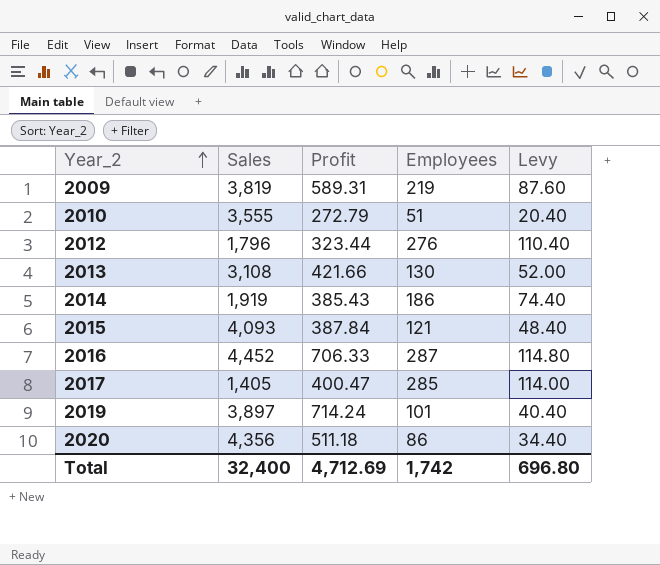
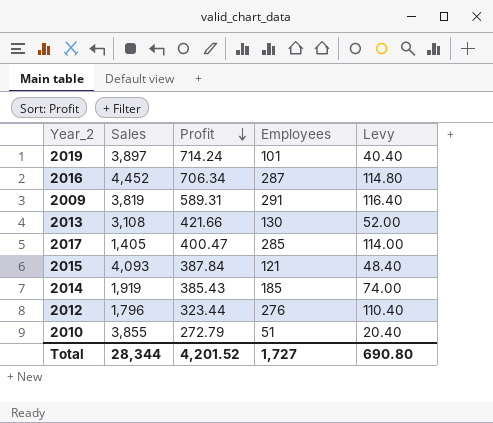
row order: Year_2 ascending -> Profit descending
row 2020: 4,356 | 511.18 | 86 | 34.40 -> none
2016 | Profit: 706.33 -> 706.34
2009 | Employees: 219 -> 291
2009 | Levy: 87.60 -> 116.40
2014 | Employees: 186 -> 185
2014 | Levy: 74.40 -> 74.00
2010 | Sales: 3,555 -> 3,855
Total | Sales: 32,400 -> 28,344
Total | Profit: 4,712.69 -> 4,201.52
Total | Employees: 1,742 -> 1,727
Total | Levy: 696.80 -> 690.80

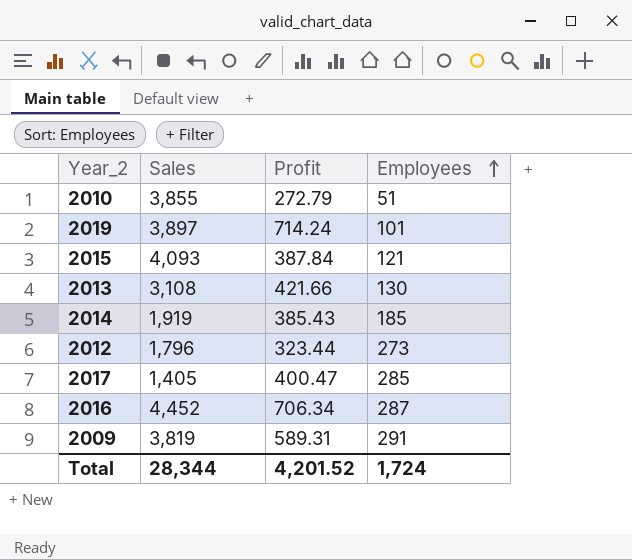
row order: Profit descending -> Employees ascending
column Levy | formula: [Employees] * 0.4 -> none
2012 | Employees: 276 -> 273
Total | Employees: 1,727 -> 1,724

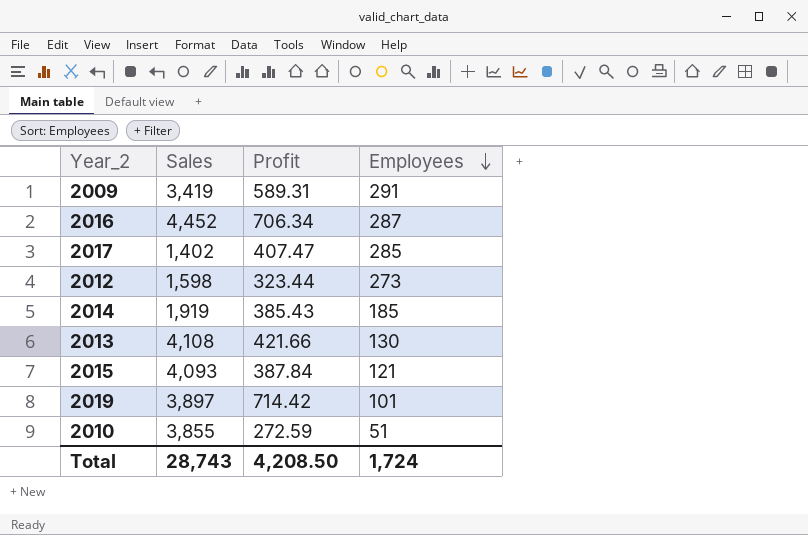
row order: Employees ascending -> Employees descending
2009 | Sales: 3,819 -> 3,419
2017 | Sales: 1,405 -> 1,402
2017 | Profit: 400.47 -> 407.47
2012 | Sales: 1,796 -> 1,598
2013 | Sales: 3,108 -> 4,108
2019 | Profit: 714.24 -> 714.42
2010 | Profit: 272.79 -> 272.59
Total | Sales: 28,344 -> 28,743
Total | Profit: 4,201.52 -> 4,208.50

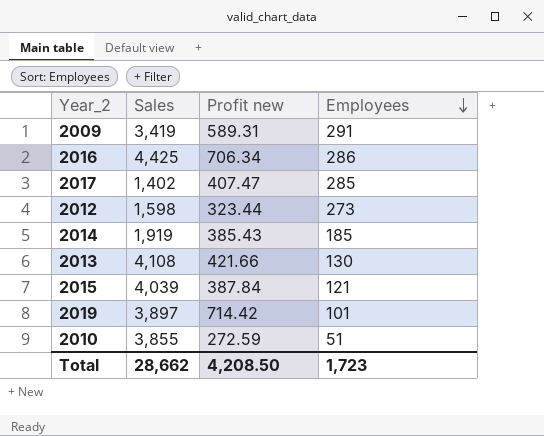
column name: Profit -> Profit new
2016 | Sales: 4,452 -> 4,425
2016 | Employees: 287 -> 286
2015 | Sales: 4,093 -> 4,039
Total | Sales: 28,743 -> 28,662
Total | Employees: 1,724 -> 1,723

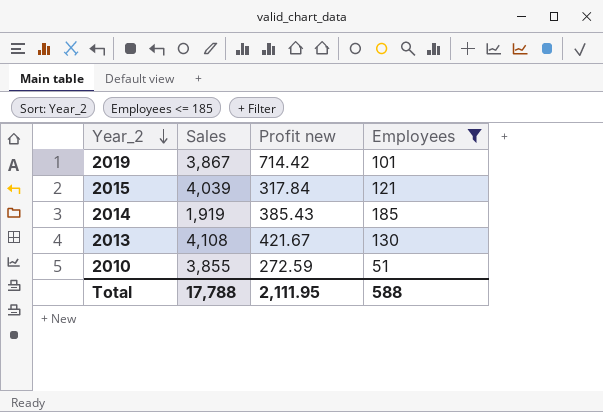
filter: none -> Employees <= 185
row order: Employees descending -> Year_2 descending
2019 | Sales: 3,897 -> 3,867
2015 | Profit new: 387.84 -> 317.84
2013 | Profit new: 421.66 -> 421.67
Total | Sales: 28,662 -> 17,788
Total | Profit new: 4,208.50 -> 2,111.95
Total | Employees: 1,723 -> 588

